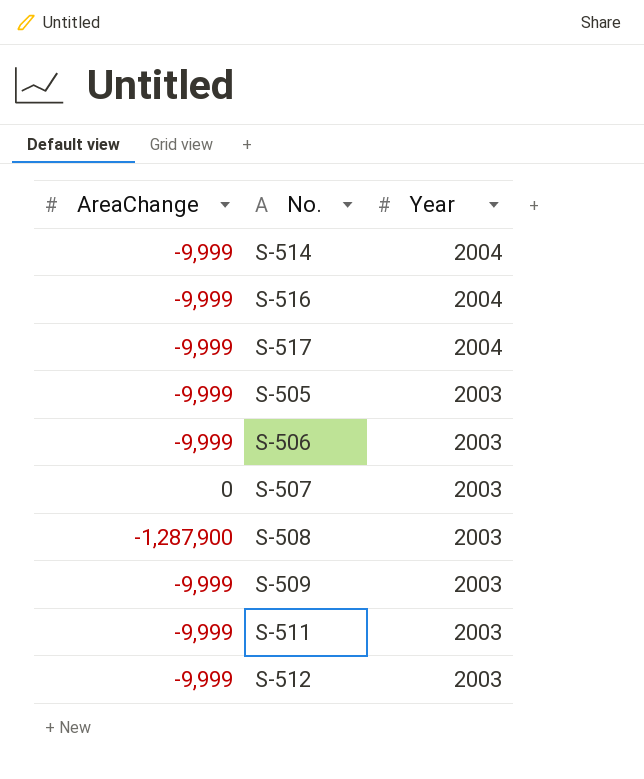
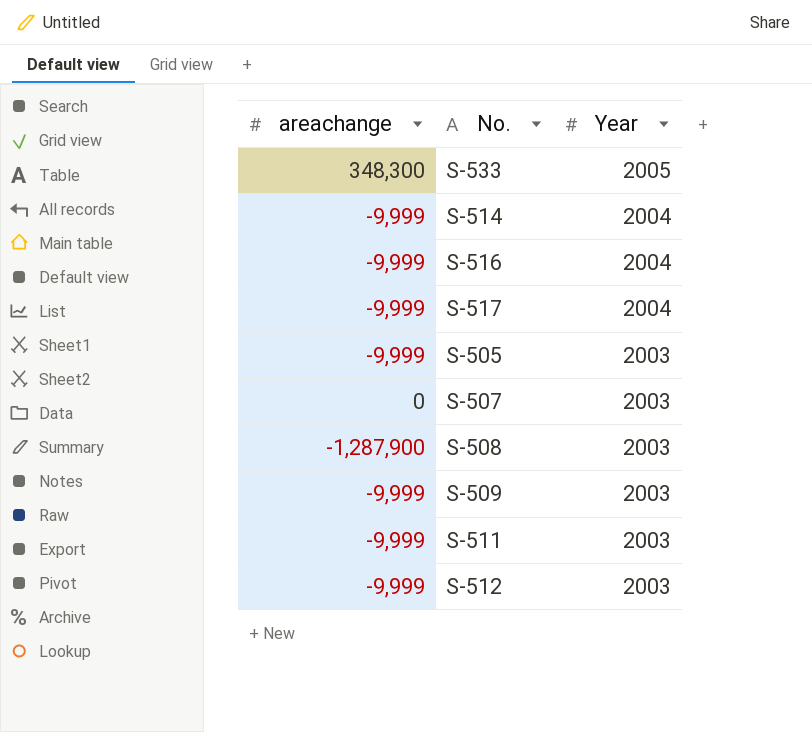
column name: AreaChange -> areachange
row S-506: -9,999 | 2003 -> none
row S-533: none -> 348,300 | 2005

